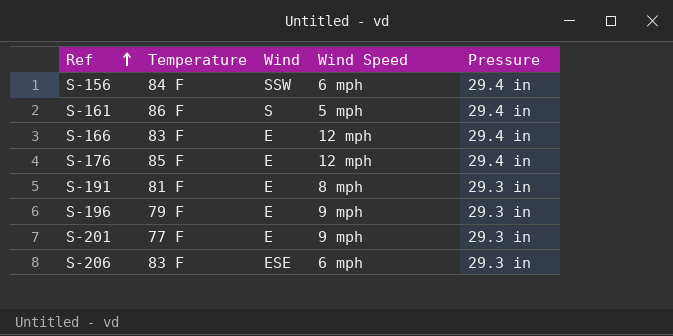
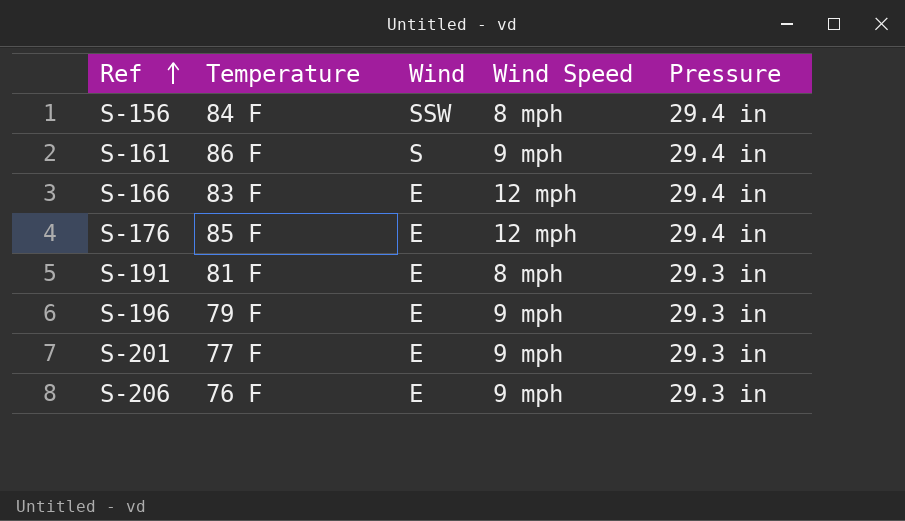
S-156 | Wind Speed: 6 mph -> 8 mph
S-161 | Wind Speed: 5 mph -> 9 mph
S-206 | Temperature: 83 F -> 76 F
S-206 | Wind: ESE -> E
S-206 | Wind Speed: 6 mph -> 9 mph

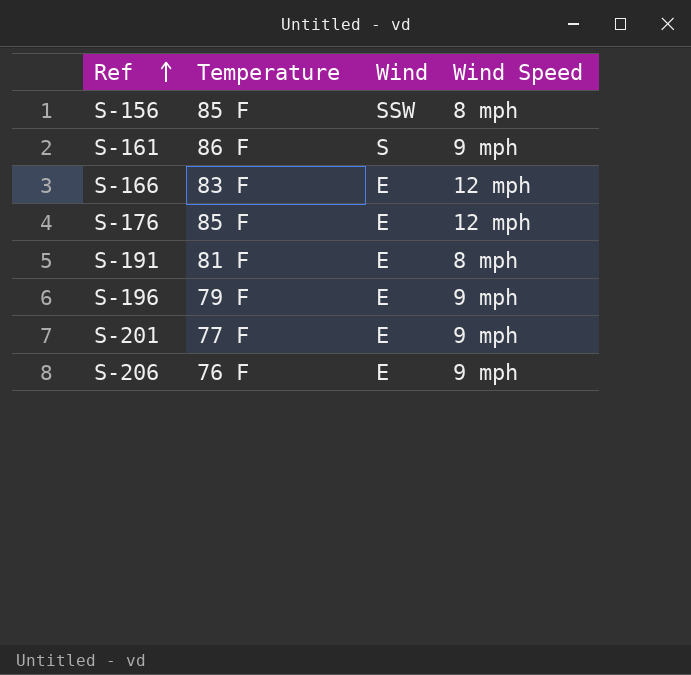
column Pressure | position: 5 -> none
S-156 | Temperature: 84 F -> 85 F

